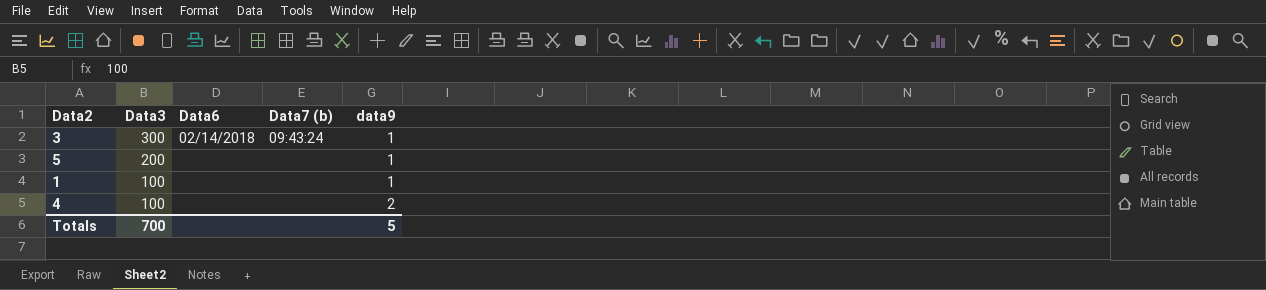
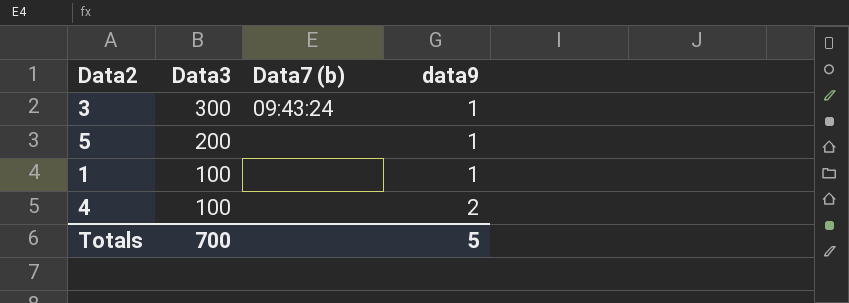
column Data6 | position: 3 -> none

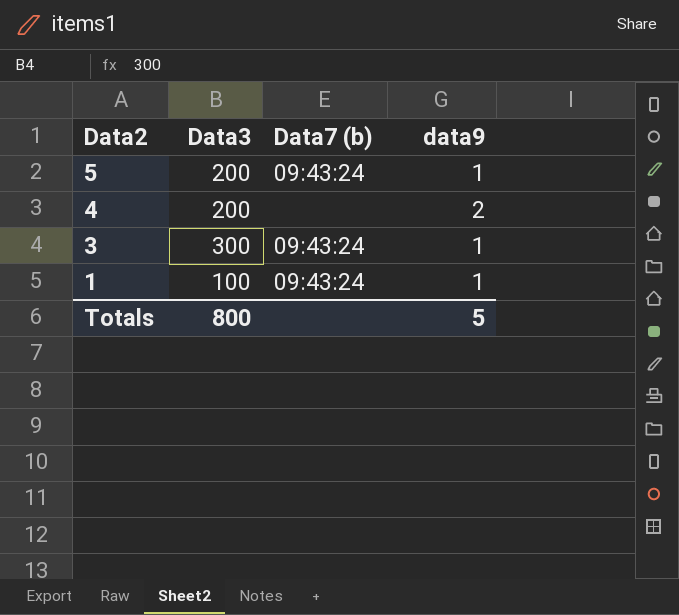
row order: Data3 descending -> Data2 descending
5 | Data7 (b): none -> 09:43:24
4 | Data3: 100 -> 200
1 | Data7 (b): none -> 09:43:24
Totals | Data3: 700 -> 800

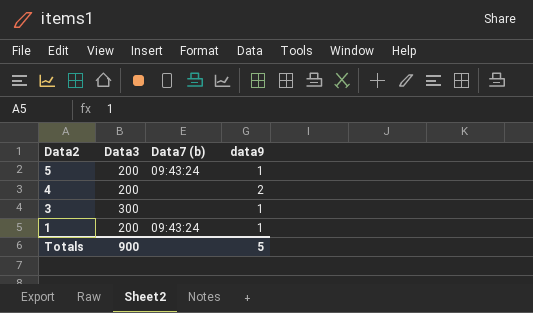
3 | Data7 (b): 09:43:24 -> none
1 | Data3: 100 -> 200
Totals | Data3: 800 -> 900

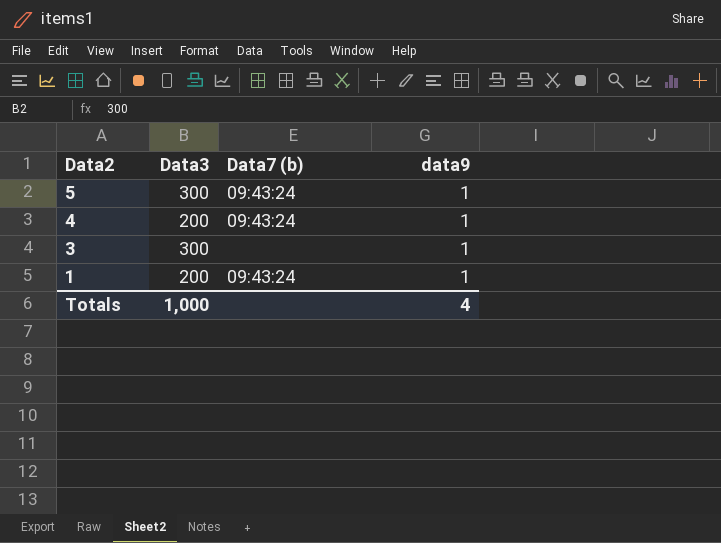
5 | Data3: 200 -> 300
4 | Data7 (b): none -> 09:43:24
4 | data9: 2 -> 1
Totals | Data3: 900 -> 1,000
Totals | data9: 5 -> 4

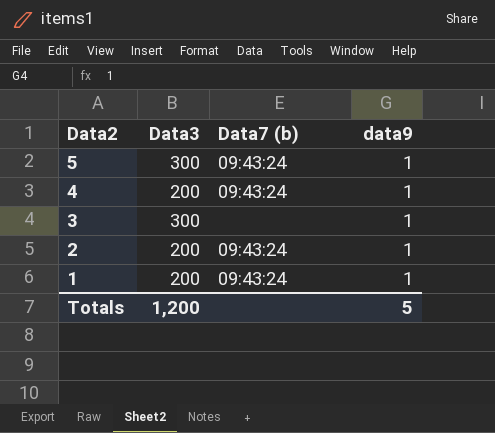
row 2: none -> 200 | 09:43:24 | 1
Totals | Data3: 1,000 -> 1,200
Totals | data9: 4 -> 5

